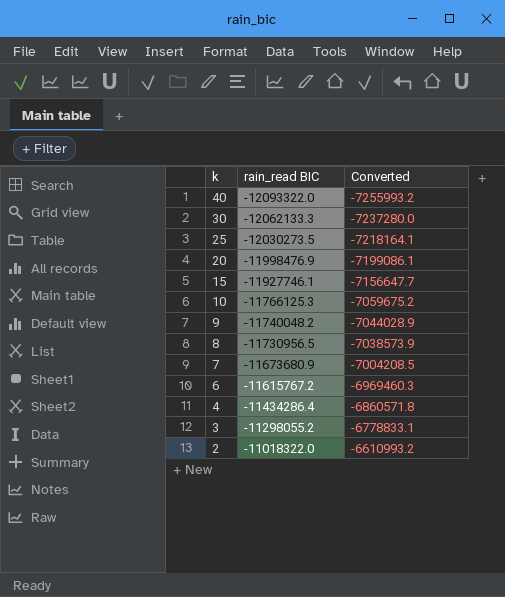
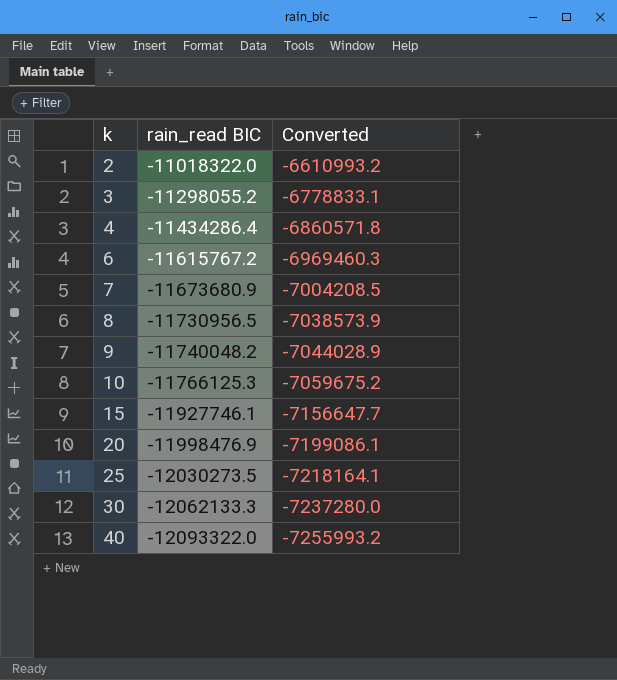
row order: k descending -> k ascending

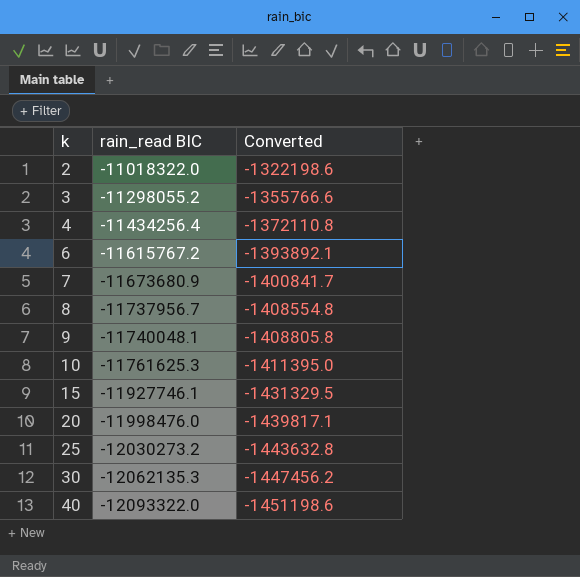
column Converted | formula: [rain_read BIC] * 0.6 -> [rain_read BIC] * 0.12
4 | rain_read BIC: -11434286.4 -> -11434256.4
8 | rain_read BIC: -11730956.5 -> -11737956.7
9 | rain_read BIC: -11740048.2 -> -11740048.1
10 | rain_read BIC: -11766125.3 -> -11761625.3
20 | rain_read BIC: -11998476.9 -> -11998476.0
25 | rain_read BIC: -12030273.5 -> -12030273.2
30 | rain_read BIC: -12062133.3 -> -12062135.3

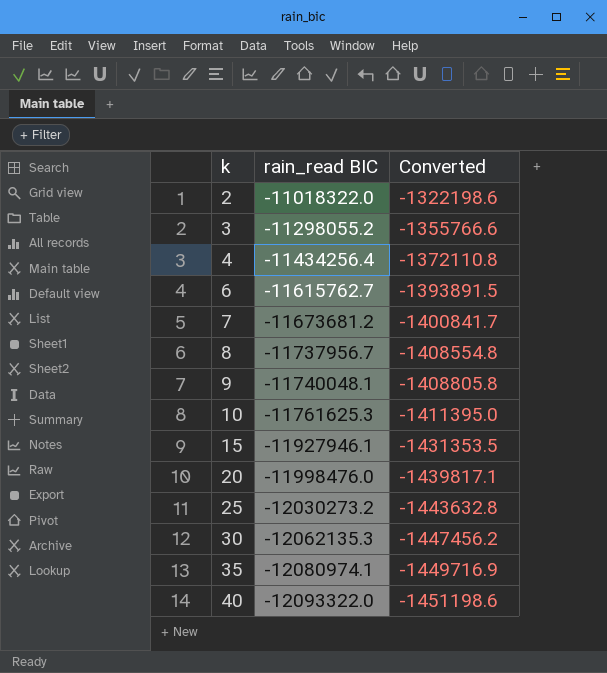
6 | rain_read BIC: -11615767.2 -> -11615762.7
6 | Converted: -1393892.1 -> -1393891.5
7 | rain_read BIC: -11673680.9 -> -11673681.2
15 | rain_read BIC: -11927746.1 -> -11927946.1
15 | Converted: -1431329.5 -> -1431353.5
row 35: none -> -12080974.1 | -1449716.9

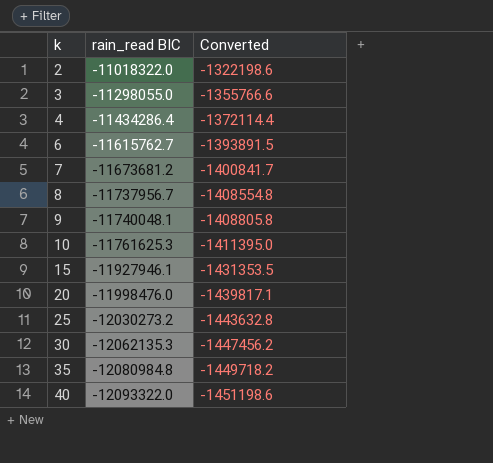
3 | rain_read BIC: -11298055.2 -> -11298055.0
4 | rain_read BIC: -11434256.4 -> -11434286.4
4 | Converted: -1372110.8 -> -1372114.4
35 | rain_read BIC: -12080974.1 -> -12080984.8
35 | Converted: -1449716.9 -> -1449718.2

